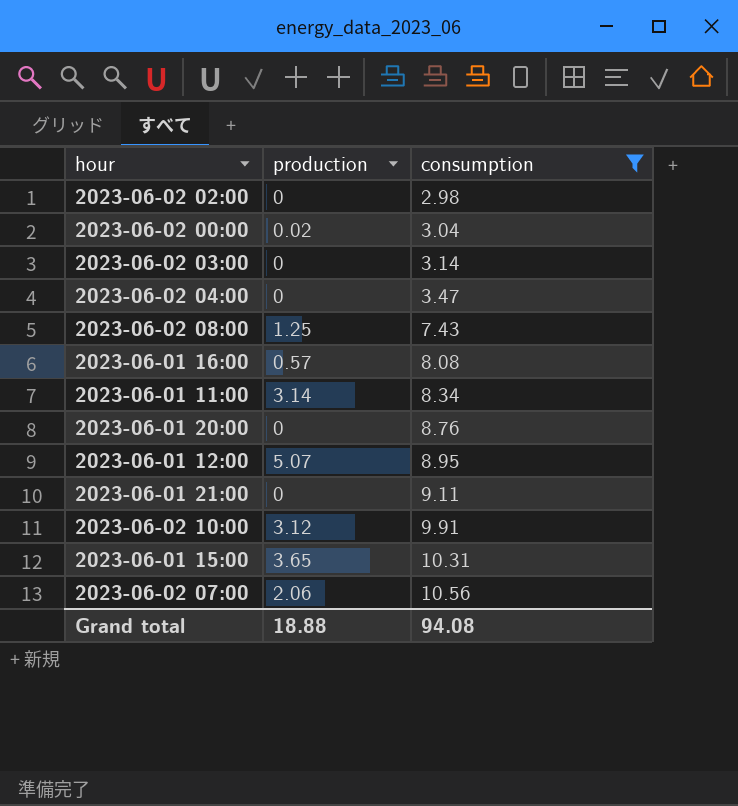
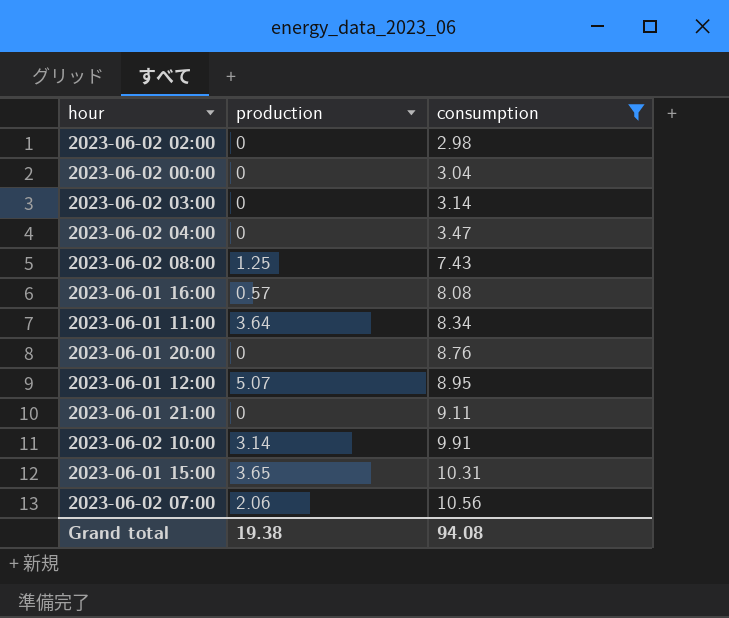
2023-06-02 00:00 | production: 0.02 -> 0
2023-06-01 11:00 | production: 3.14 -> 3.64
2023-06-02 10:00 | production: 3.12 -> 3.14
Grand total | production: 18.88 -> 19.38

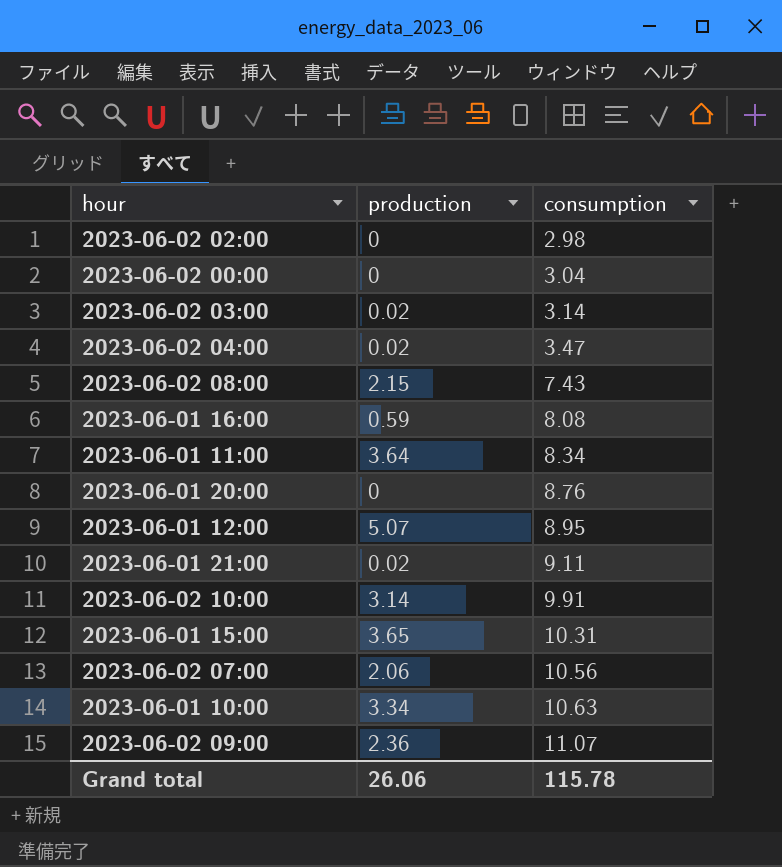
filter: consumption <= 10.56 -> none
2023-06-02 03:00 | production: 0 -> 0.02
2023-06-02 04:00 | production: 0 -> 0.02
2023-06-02 08:00 | production: 1.25 -> 2.15
2023-06-01 16:00 | production: 0.57 -> 0.59
2023-06-01 21:00 | production: 0 -> 0.02
Grand total | production: 19.38 -> 26.06
Grand total | consumption: 94.08 -> 115.78

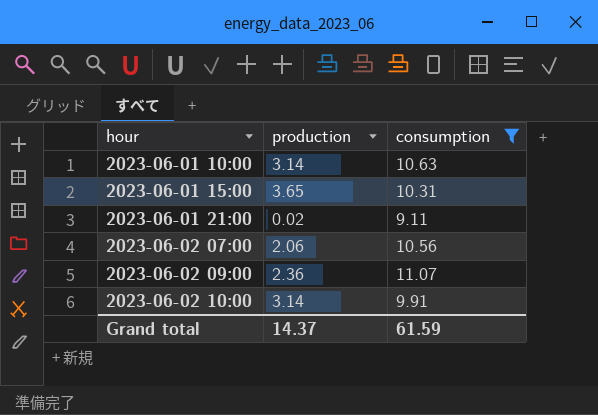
filter: none -> consumption >= 9.11
row order: consumption ascending -> hour ascending
2023-06-01 10:00 | production: 3.34 -> 3.14
Grand total | production: 26.06 -> 14.37
Grand total | consumption: 115.78 -> 61.59

